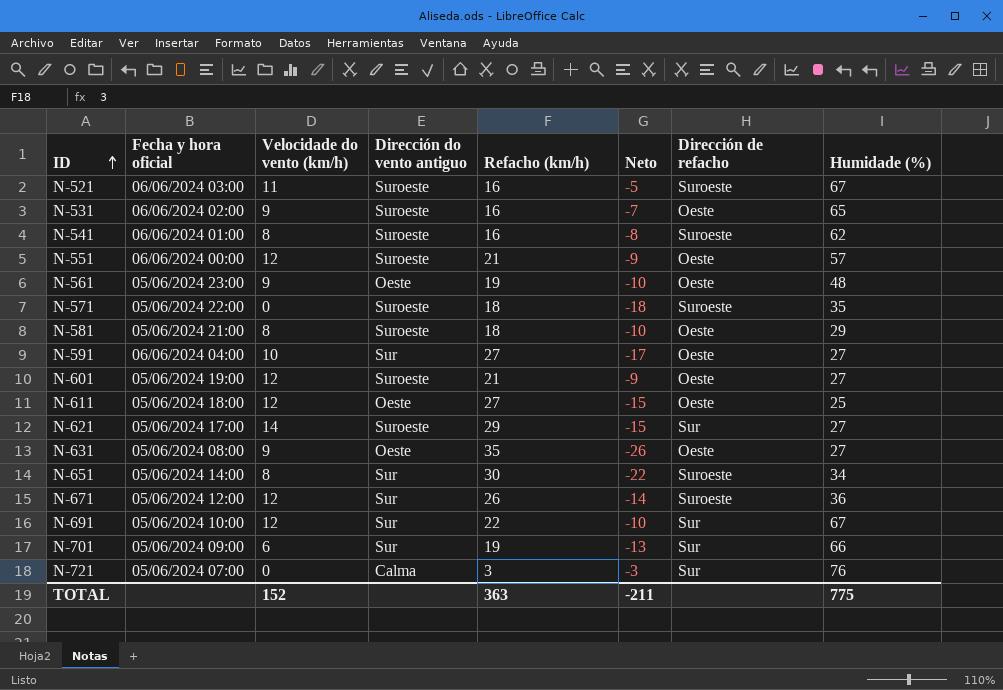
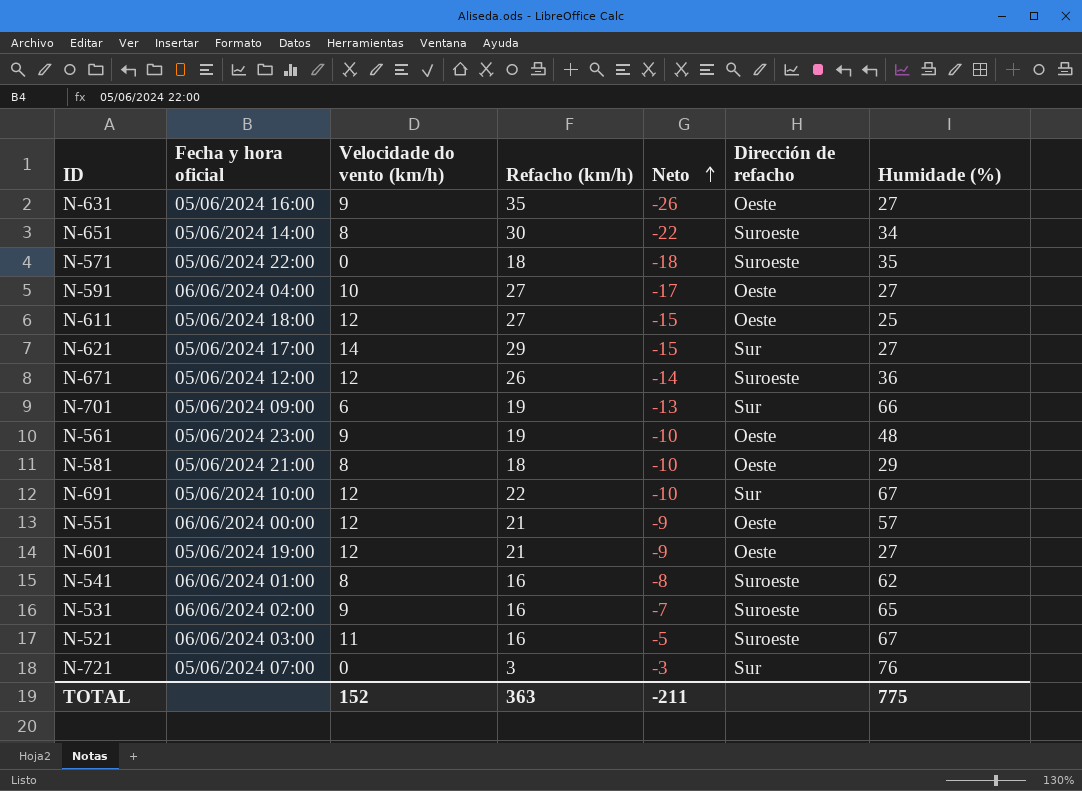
row order: ID ascending -> Neto ascending
column Dirección do vento antiguo | position: 4 -> none
N-631 | Fecha y hora oficial: 05/06/2024 08:00 -> 05/06/2024 16:00
N-531 | Dirección de refacho: Oeste -> Suroeste

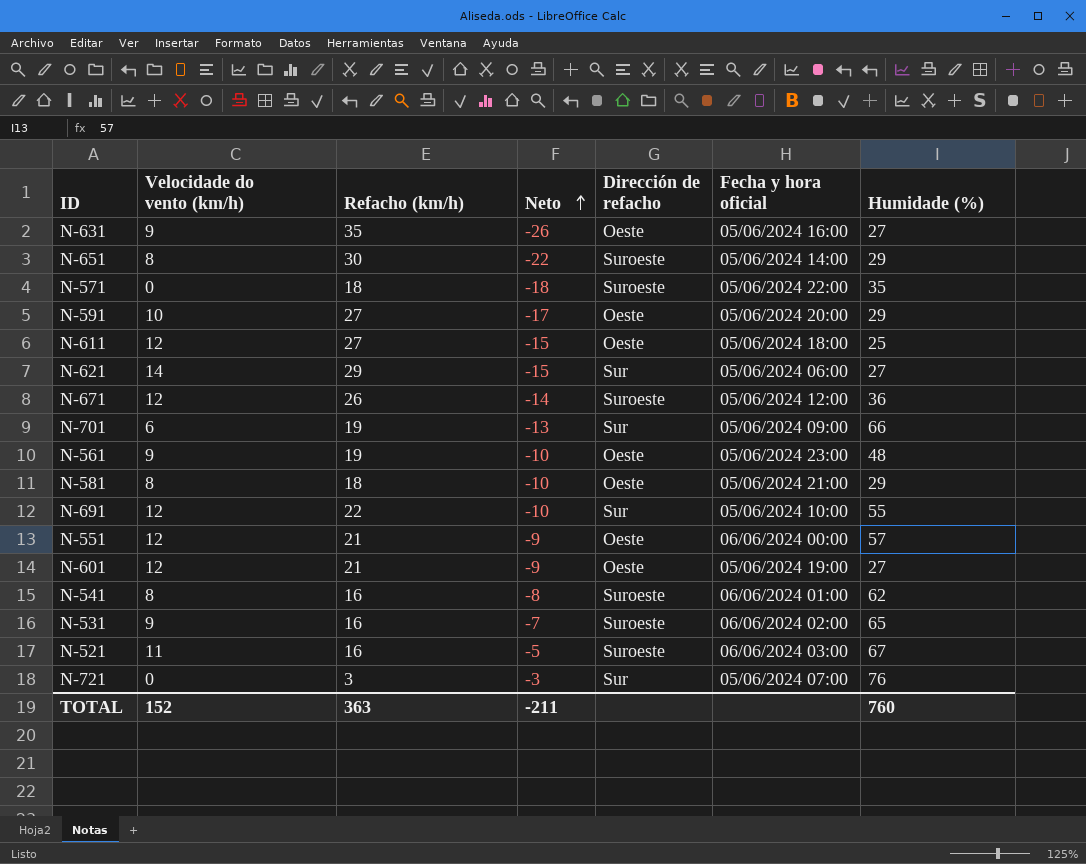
column Fecha y hora oficial | position: 2 -> 6
N-651 | Humidade (%): 34 -> 29
N-591 | Fecha y hora oficial: 06/06/2024 04:00 -> 05/06/2024 20:00
N-591 | Humidade (%): 27 -> 29
N-621 | Fecha y hora oficial: 05/06/2024 17:00 -> 05/06/2024 06:00
N-691 | Humidade (%): 67 -> 55
TOTAL | Humidade (%): 775 -> 760

